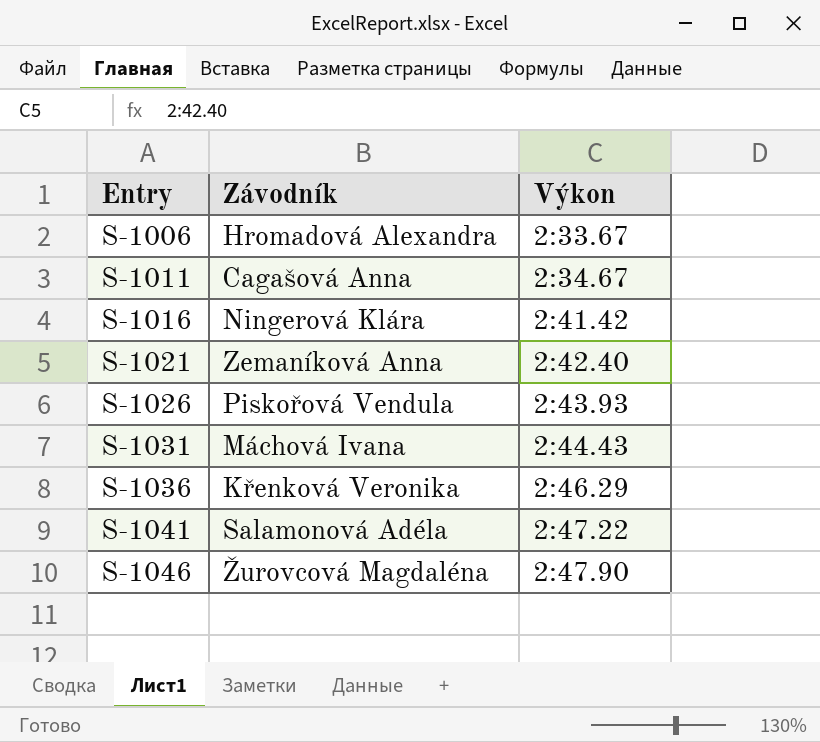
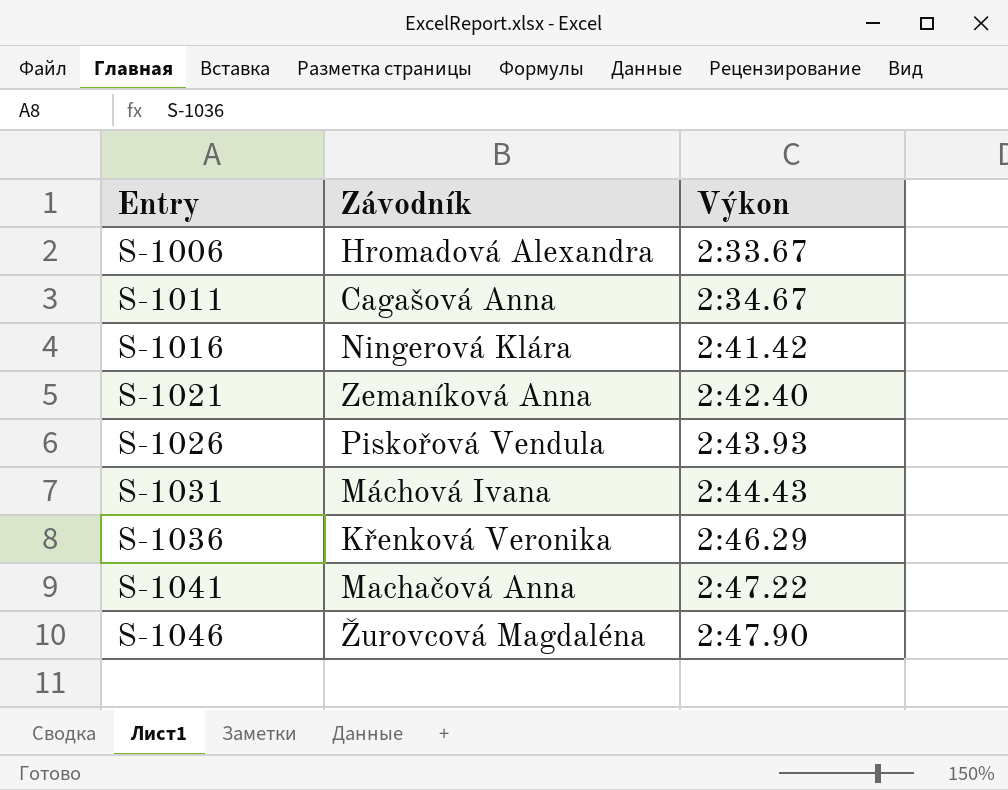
S-1041 | Závodník: Salamonová Adéla -> Machačová Anna

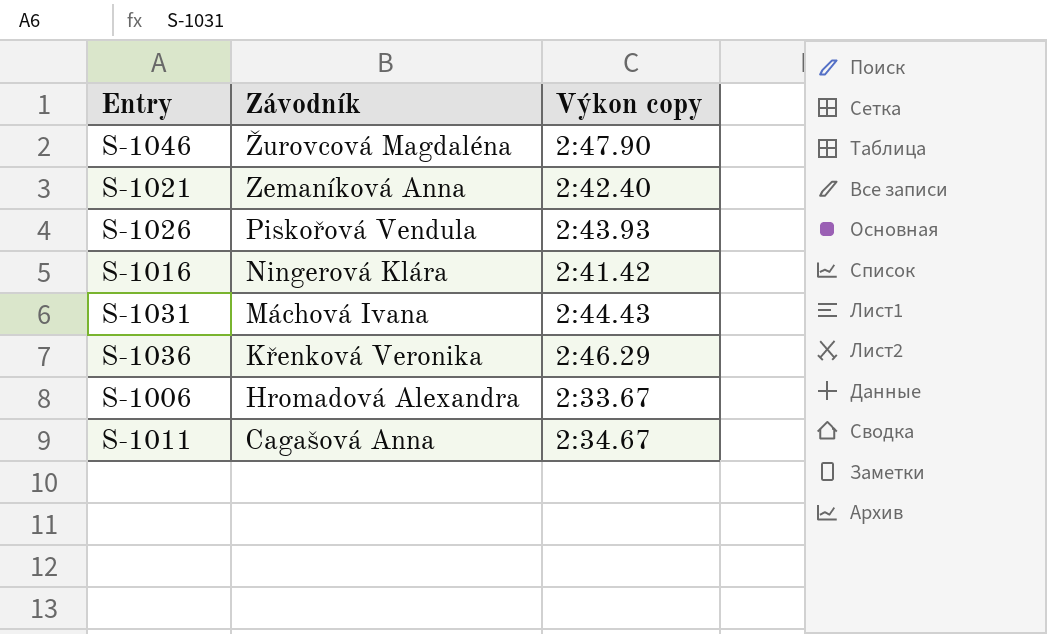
row order: Entry ascending -> Závodník descending
column name: Výkon -> Výkon copy
row S-1041: Machačová Anna | 2:47.22 -> none

